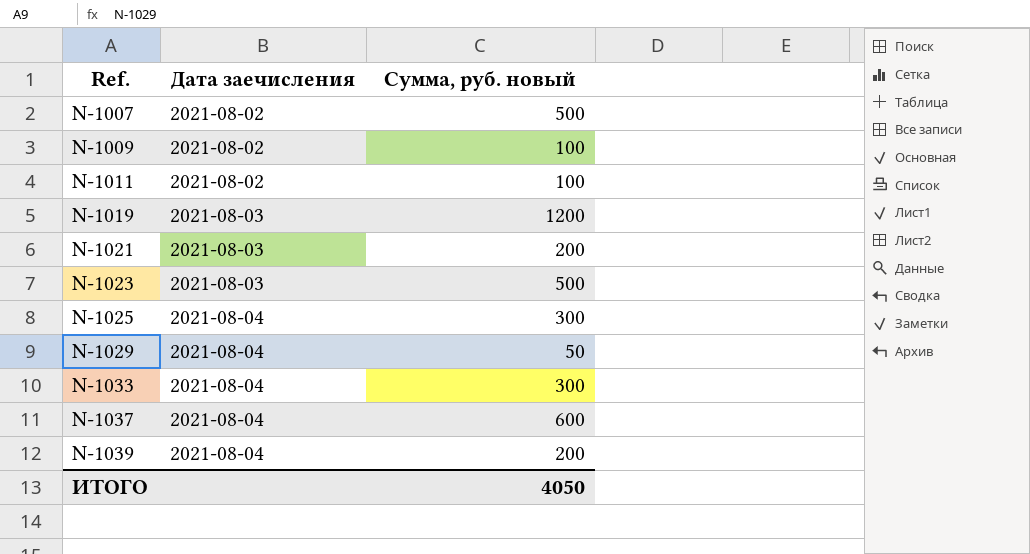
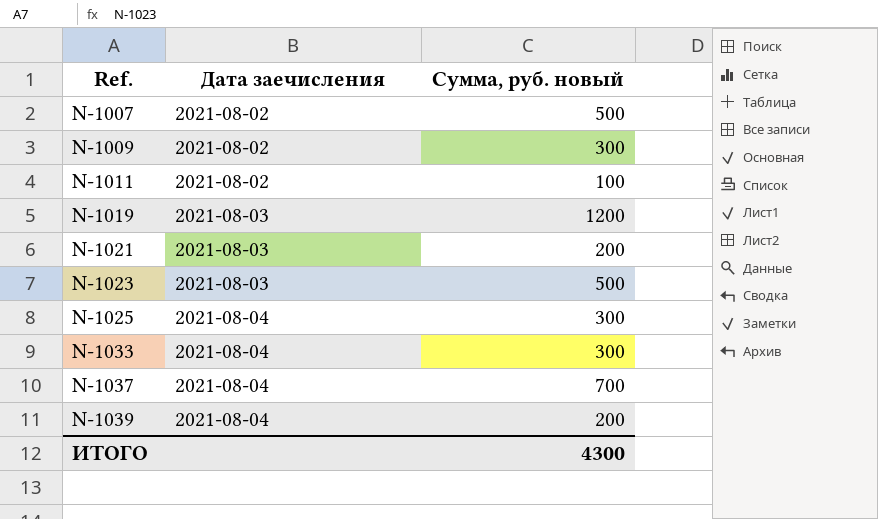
row N-1029: 2021-08-04 | 50 -> none
N-1009 | Сумма, руб. новый: 100 -> 300
N-1037 | Сумма, руб. новый: 600 -> 700
ИТОГО | Сумма, руб. новый: 4050 -> 4300

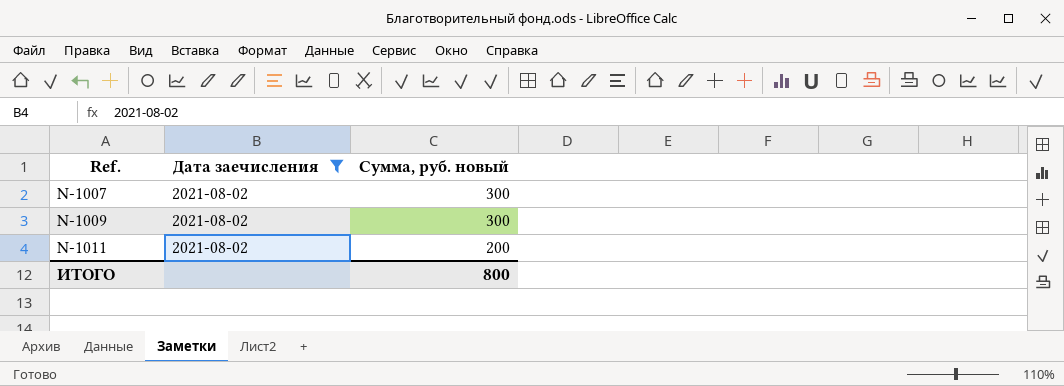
filter: none -> Дата заечисления = 2021-08-02
N-1007 | Сумма, руб. новый: 500 -> 300
N-1011 | Сумма, руб. новый: 100 -> 200
ИТОГО | Сумма, руб. новый: 4300 -> 800

